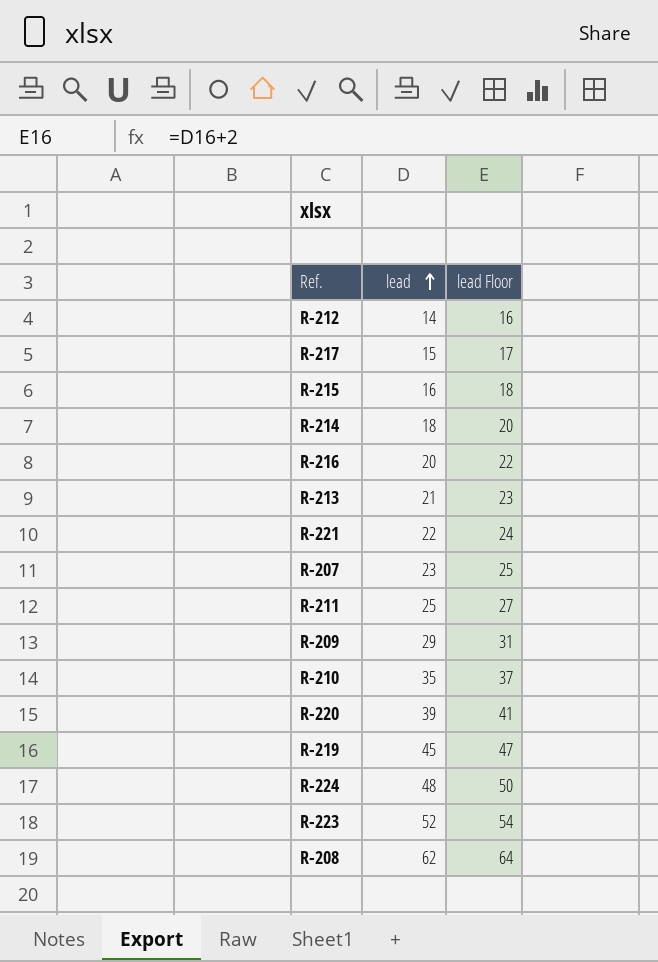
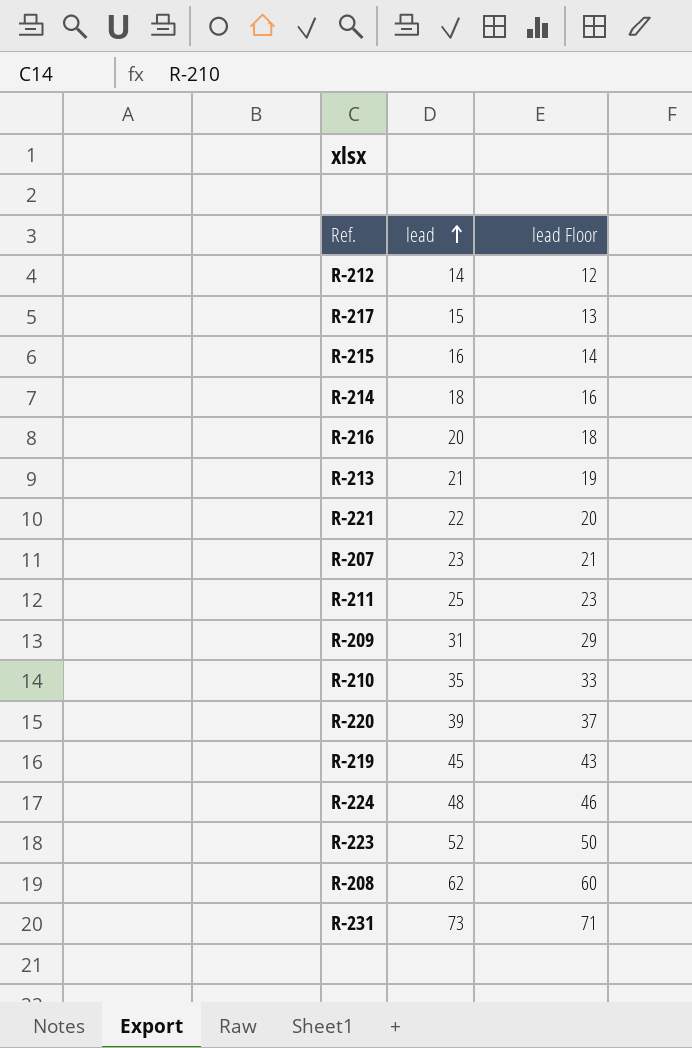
column lead Floor | formula: [lead] + 2 -> [lead] - 2
R-209 | lead: 29 -> 31
row R-231: none -> 73 | 71

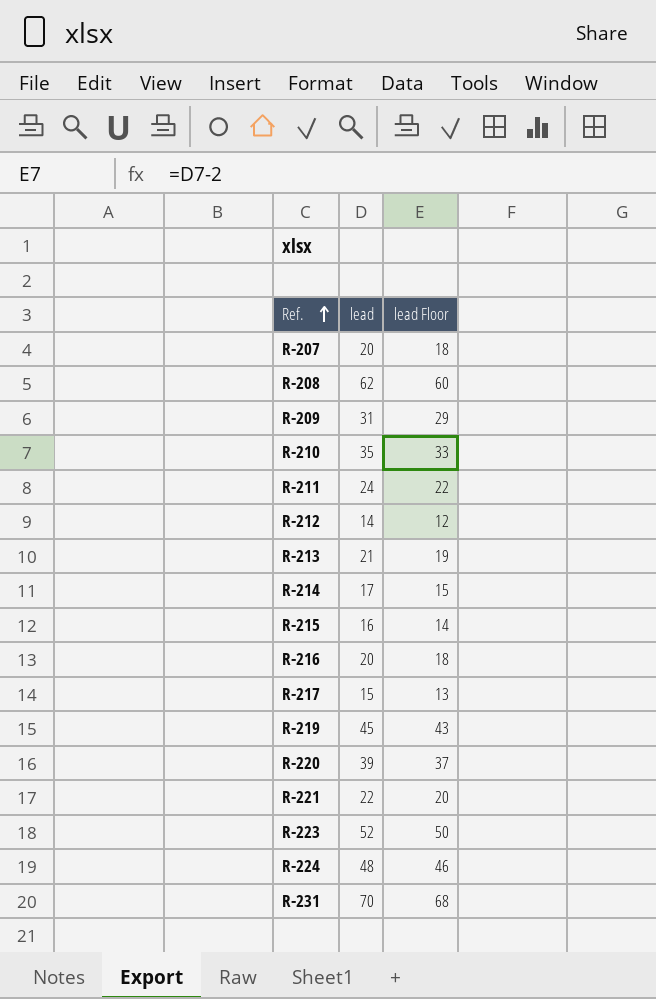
row order: lead ascending -> Ref. ascending
R-207 | lead: 23 -> 20
R-207 | lead Floor: 21 -> 18
R-211 | lead: 25 -> 24
R-211 | lead Floor: 23 -> 22
R-214 | lead: 18 -> 17
R-214 | lead Floor: 16 -> 15
R-231 | lead: 73 -> 70
R-231 | lead Floor: 71 -> 68

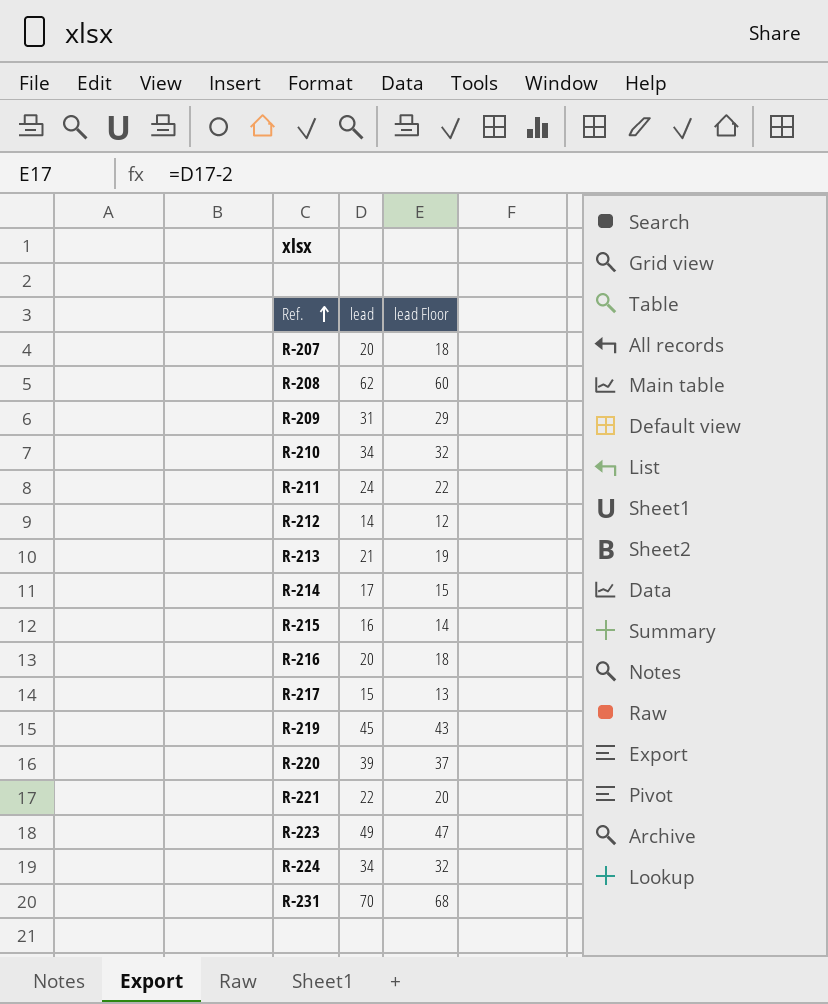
R-210 | lead: 35 -> 34
R-210 | lead Floor: 33 -> 32
R-223 | lead: 52 -> 49
R-223 | lead Floor: 50 -> 47
R-224 | lead: 48 -> 34
R-224 | lead Floor: 46 -> 32

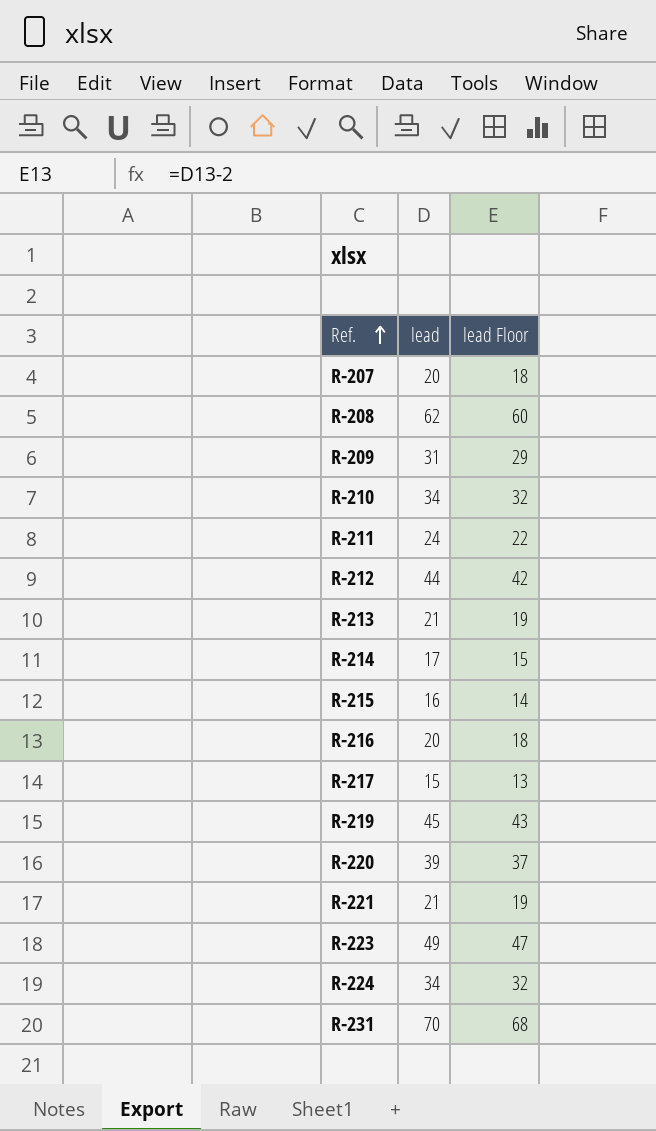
R-212 | lead: 14 -> 44
R-212 | lead Floor: 12 -> 42
R-221 | lead: 22 -> 21
R-221 | lead Floor: 20 -> 19

